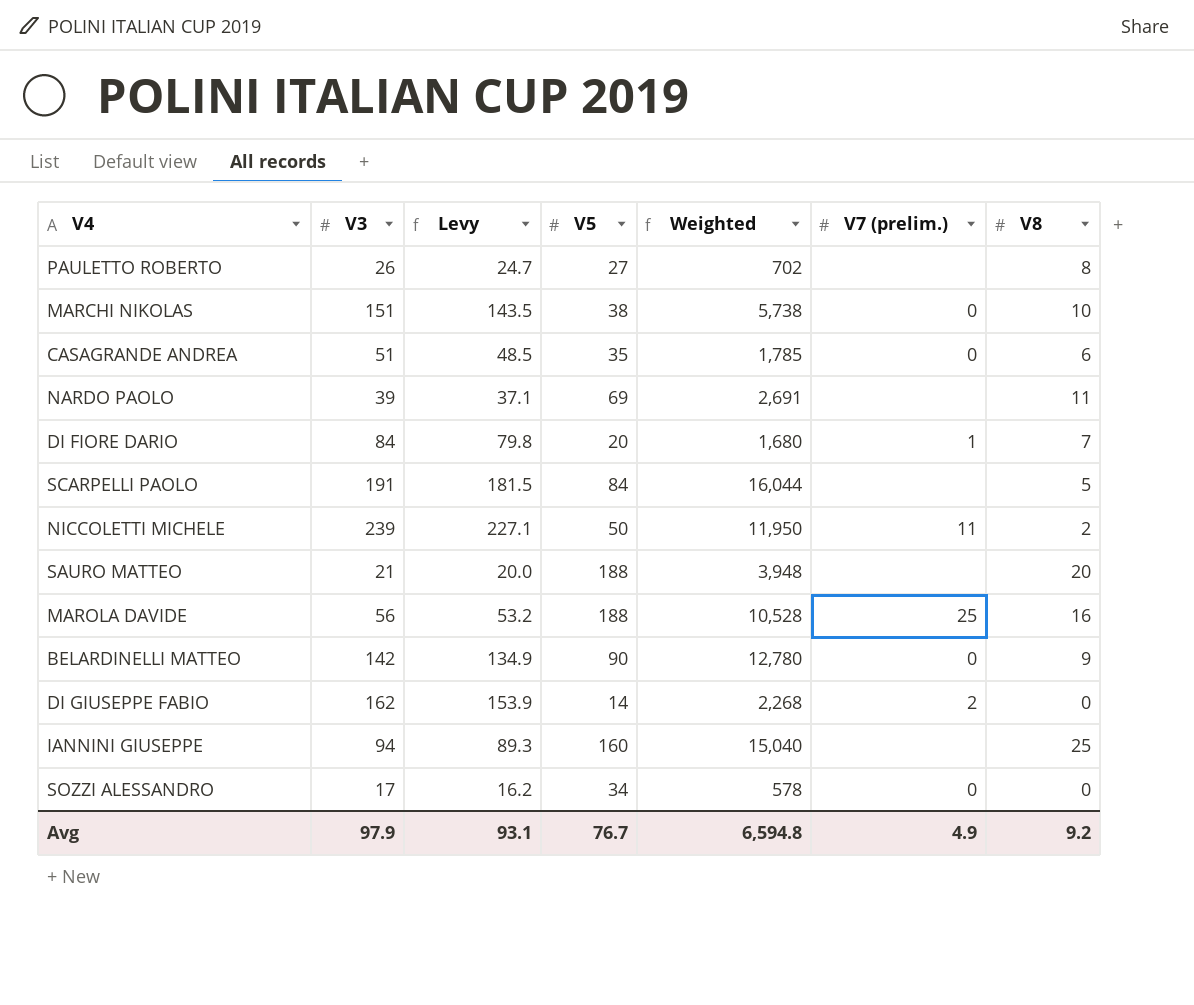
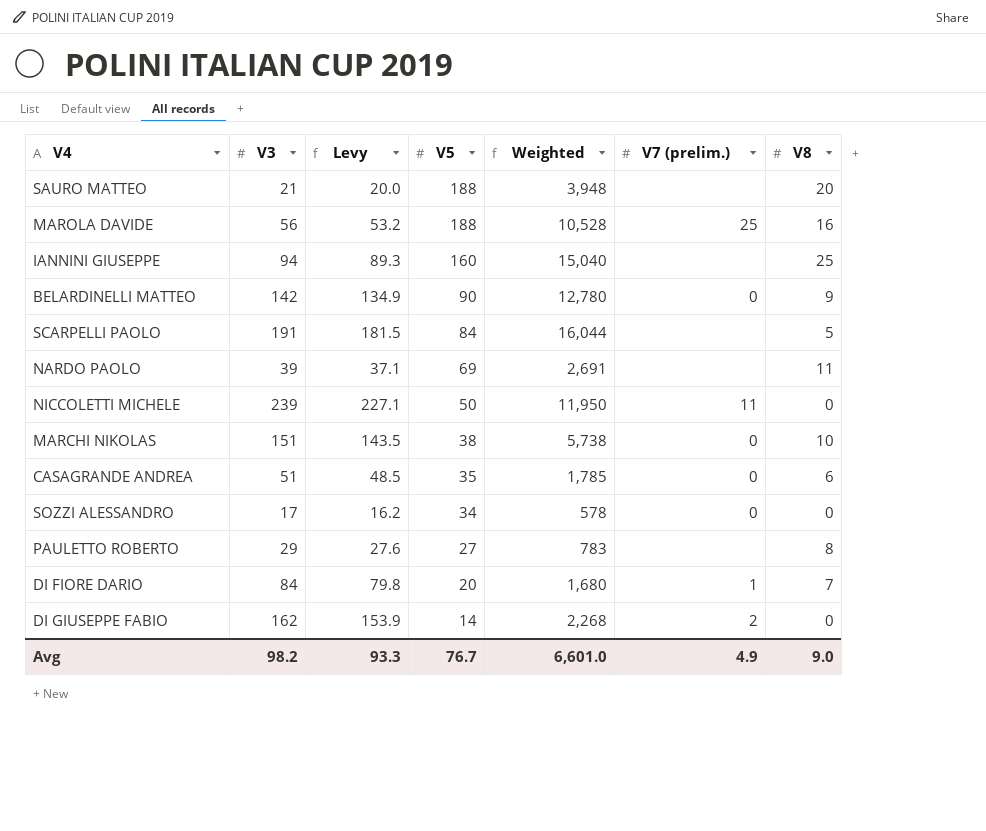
row order: none -> V5 descending
NICCOLETTI MICHELE | V8: 2 -> 0
PAULETTO ROBERTO | V3: 26 -> 29
PAULETTO ROBERTO | Levy: 24.7 -> 27.6
PAULETTO ROBERTO | Weighted: 702 -> 783
Avg | V3: 97.9 -> 98.2
Avg | Levy: 93.1 -> 93.3
Avg | Weighted: 6,594.8 -> 6,601.0
Avg | V8: 9.2 -> 9.0

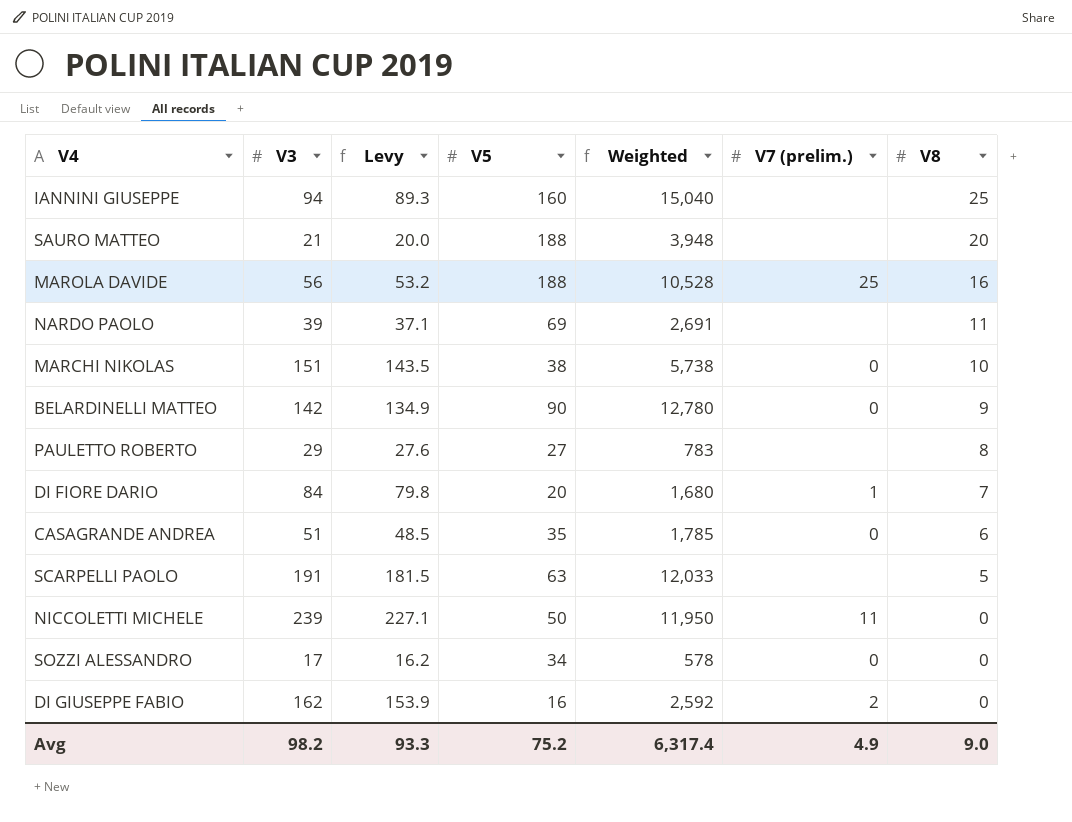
row order: V5 descending -> V8 descending
SCARPELLI PAOLO | V5: 84 -> 63
SCARPELLI PAOLO | Weighted: 16,044 -> 12,033
DI GIUSEPPE FABIO | V5: 14 -> 16
DI GIUSEPPE FABIO | Weighted: 2,268 -> 2,592
Avg | V5: 76.7 -> 75.2
Avg | Weighted: 6,601.0 -> 6,317.4

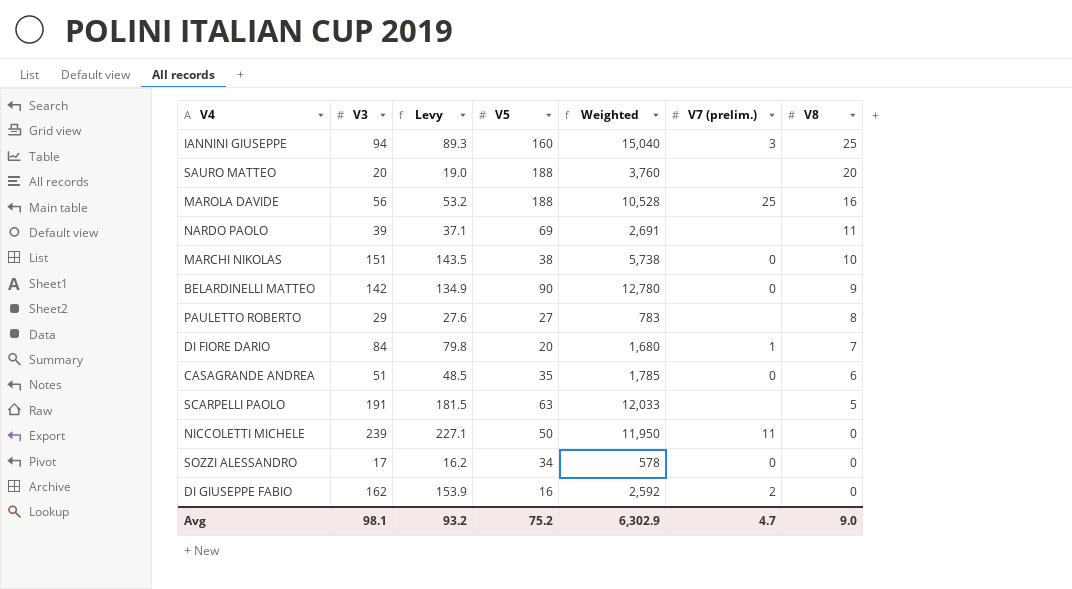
IANNINI GIUSEPPE | V7 (prelim.): none -> 3
SAURO MATTEO | V3: 21 -> 20
SAURO MATTEO | Levy: 20.0 -> 19.0
SAURO MATTEO | Weighted: 3,948 -> 3,760
Avg | V3: 98.2 -> 98.1
Avg | Levy: 93.3 -> 93.2
Avg | Weighted: 6,317.4 -> 6,302.9
Avg | V7 (prelim.): 4.9 -> 4.7

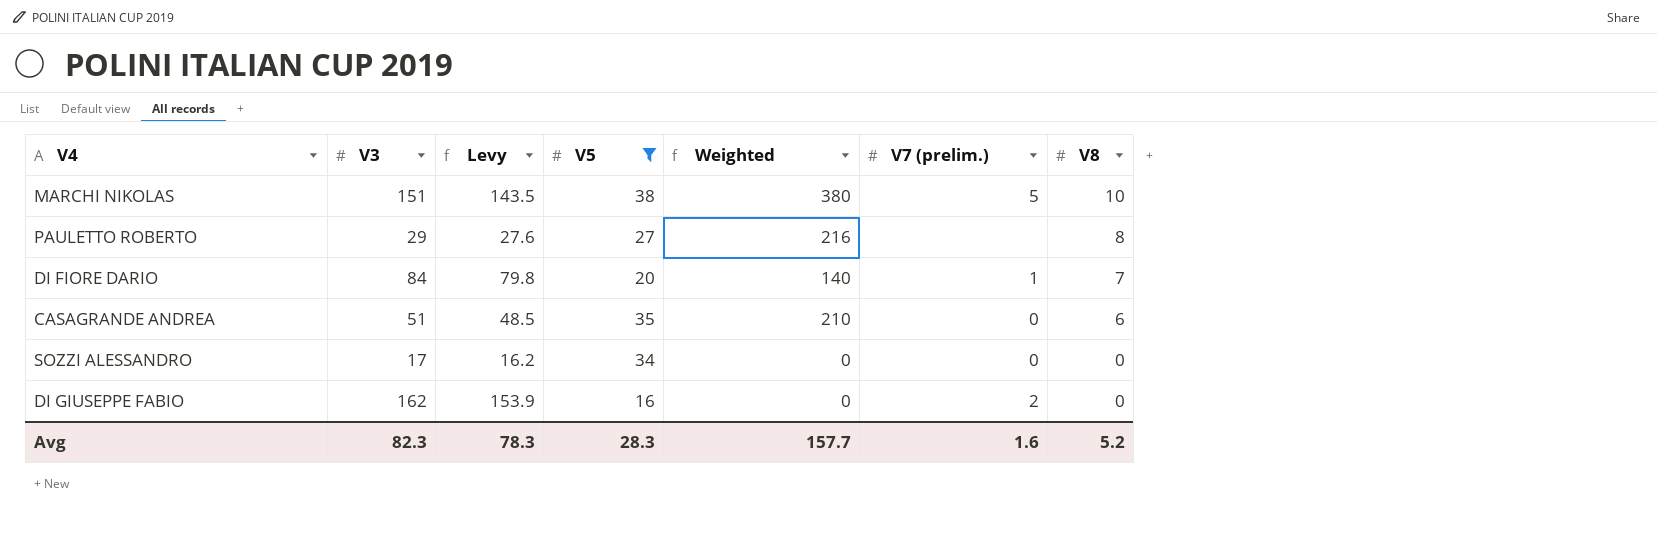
filter: none -> V5 <= 38
column Weighted | formula: [V3] * [V5] -> [V5] * [V8]
MARCHI NIKOLAS | V7 (prelim.): 0 -> 5
Avg | V3: 98.1 -> 82.3
Avg | Levy: 93.2 -> 78.3
Avg | V5: 75.2 -> 28.3
Avg | Weighted: 6,302.9 -> 157.7
Avg | V7 (prelim.): 4.7 -> 1.6
Avg | V8: 9.0 -> 5.2

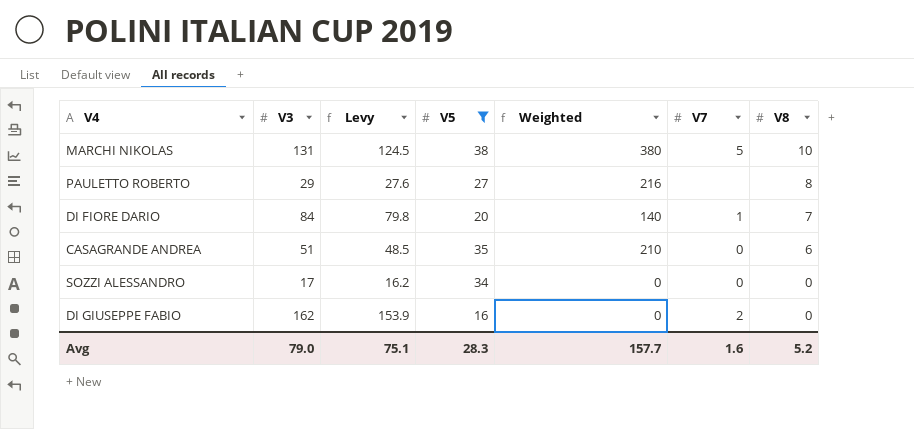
column name: V7 (prelim.) -> V7
MARCHI NIKOLAS | V3: 151 -> 131
MARCHI NIKOLAS | Levy: 143.5 -> 124.5
Avg | V3: 82.3 -> 79.0
Avg | Levy: 78.3 -> 75.1

